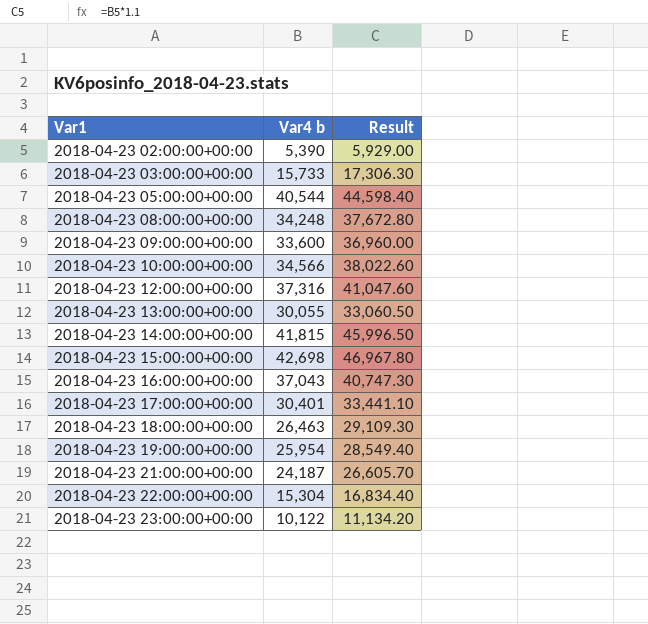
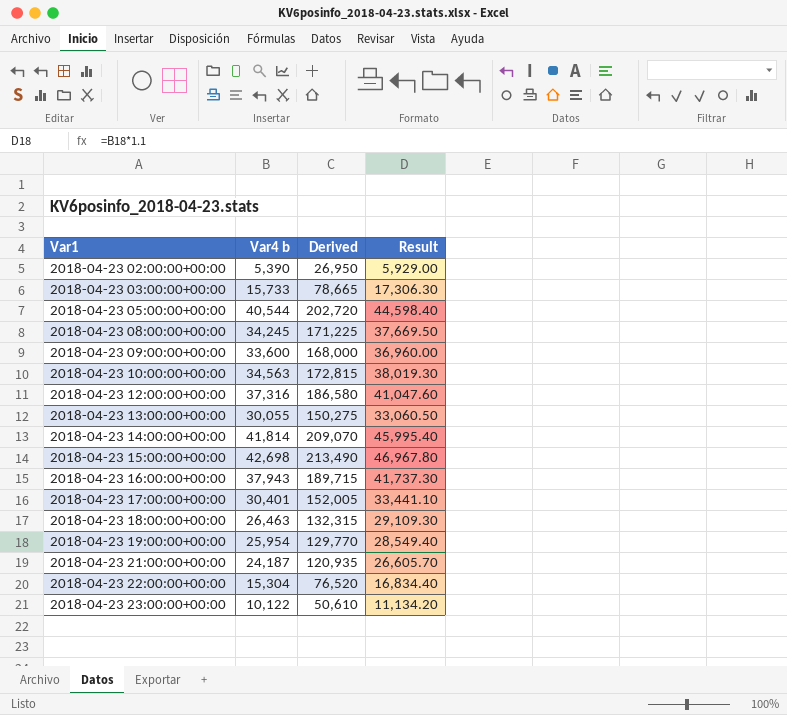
column Derived | formula: none -> [Var4 b] * 5
2018-04-23 08:00:00+00:00 | Var4 b: 34,248 -> 34,245
2018-04-23 08:00:00+00:00 | Result: 37,672.80 -> 37,669.50
2018-04-23 10:00:00+00:00 | Var4 b: 34,566 -> 34,563
2018-04-23 10:00:00+00:00 | Result: 38,022.60 -> 38,019.30
2018-04-23 14:00:00+00:00 | Var4 b: 41,815 -> 41,814
2018-04-23 14:00:00+00:00 | Result: 45,996.50 -> 45,995.40
2018-04-23 16:00:00+00:00 | Var4 b: 37,043 -> 37,943
2018-04-23 16:00:00+00:00 | Result: 40,747.30 -> 41,737.30

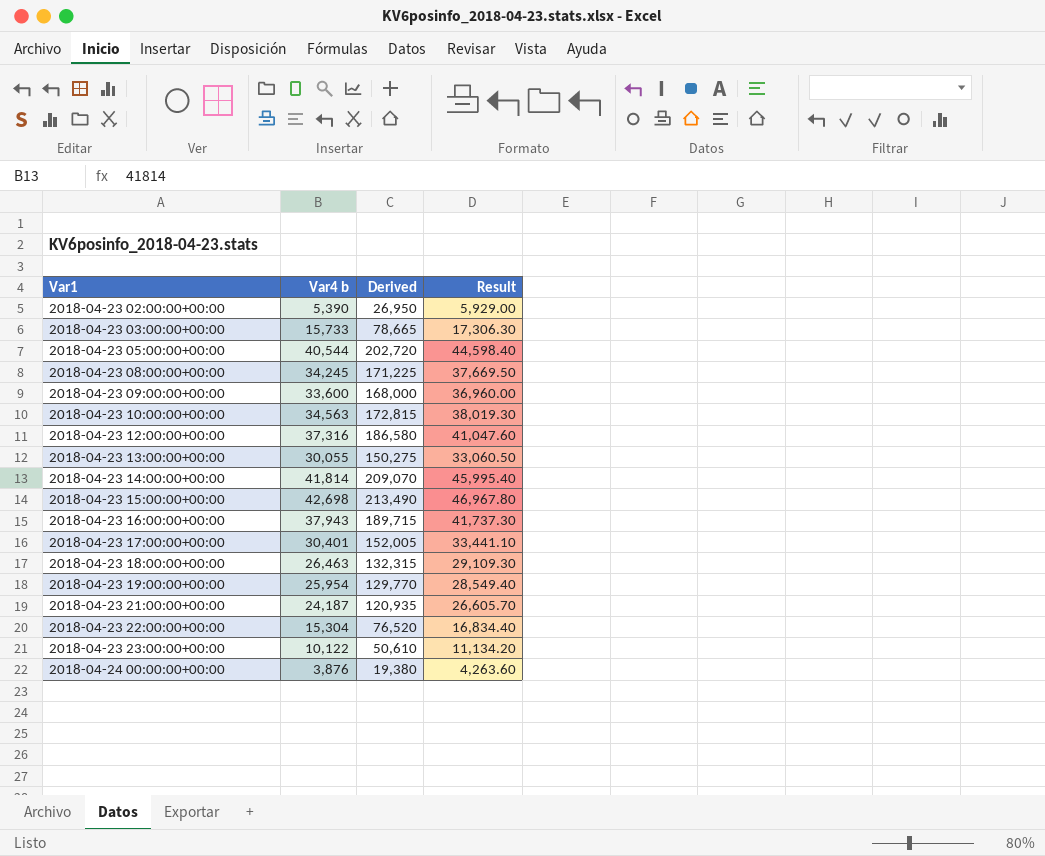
row 2018-04-24 00:00:00+00:00: none -> 3,876 | 19,380 | 4,263.60

